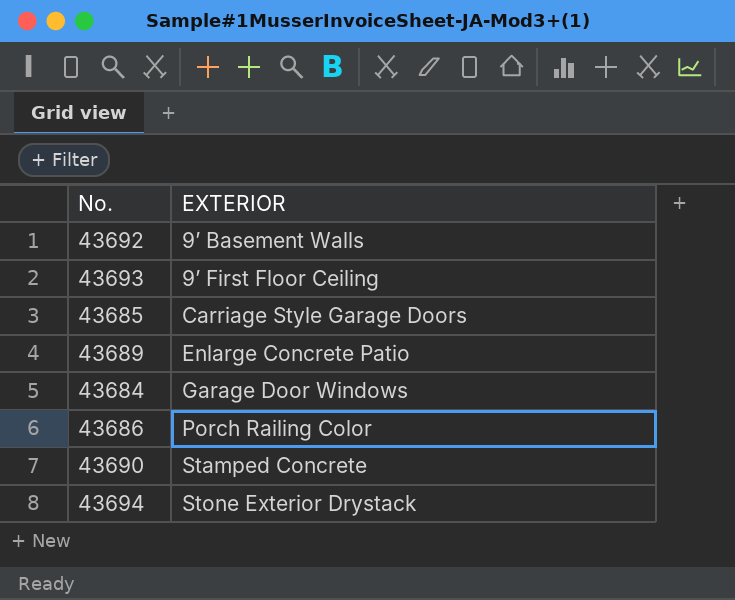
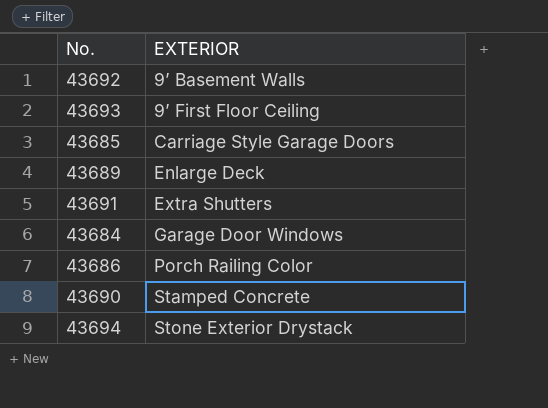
43689 | EXTERIOR: Enlarge Concrete Patio -> Enlarge Deck
row 43691: none -> Extra Shutters

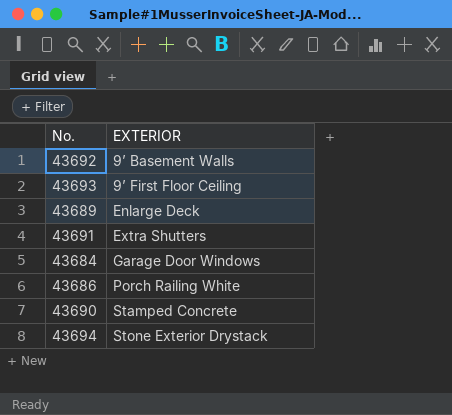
row 43685: Carriage Style Garage Doors -> none
43686 | EXTERIOR: Porch Railing Color -> Porch Railing White

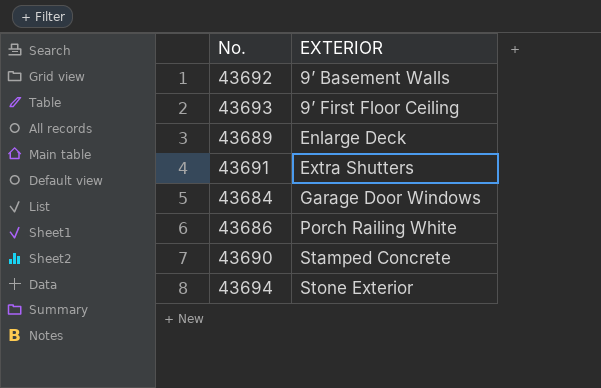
43694 | EXTERIOR: Stone Exterior Drystack -> Stone Exterior

